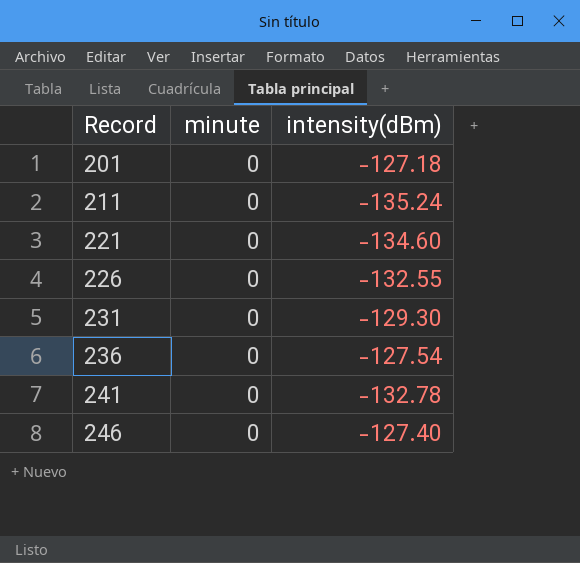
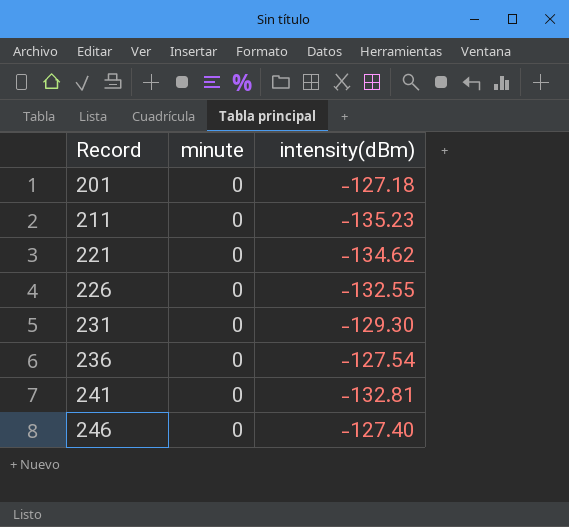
211 | intensity(dBm): -135.24 -> -135.23
221 | intensity(dBm): -134.60 -> -134.62
241 | intensity(dBm): -132.78 -> -132.81

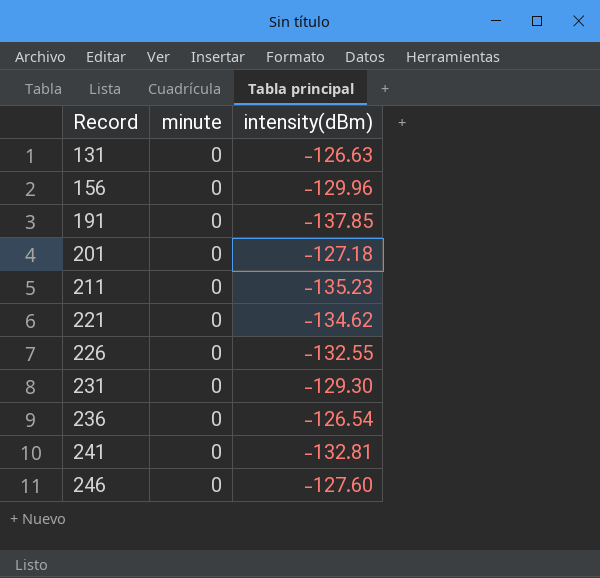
row 131: none -> 0 | -126.63
row 156: none -> 0 | -129.96
row 191: none -> 0 | -137.85
236 | intensity(dBm): -127.54 -> -126.54
246 | intensity(dBm): -127.40 -> -127.60

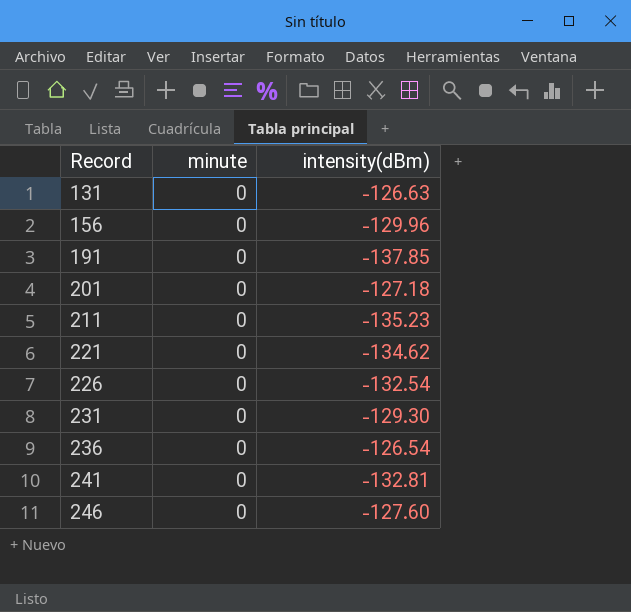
226 | intensity(dBm): -132.55 -> -132.54

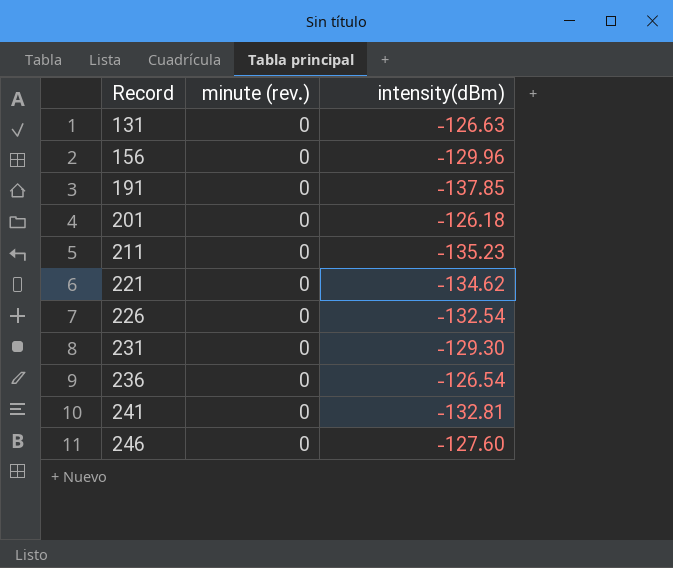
column name: minute -> minute (rev.)
201 | intensity(dBm): -127.18 -> -126.18

